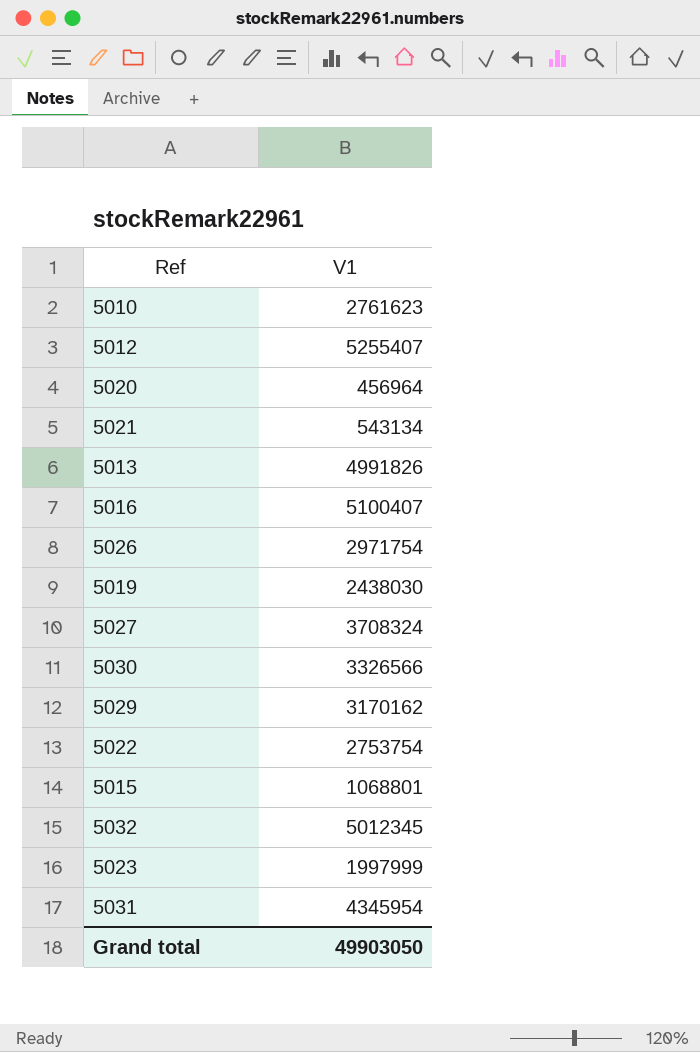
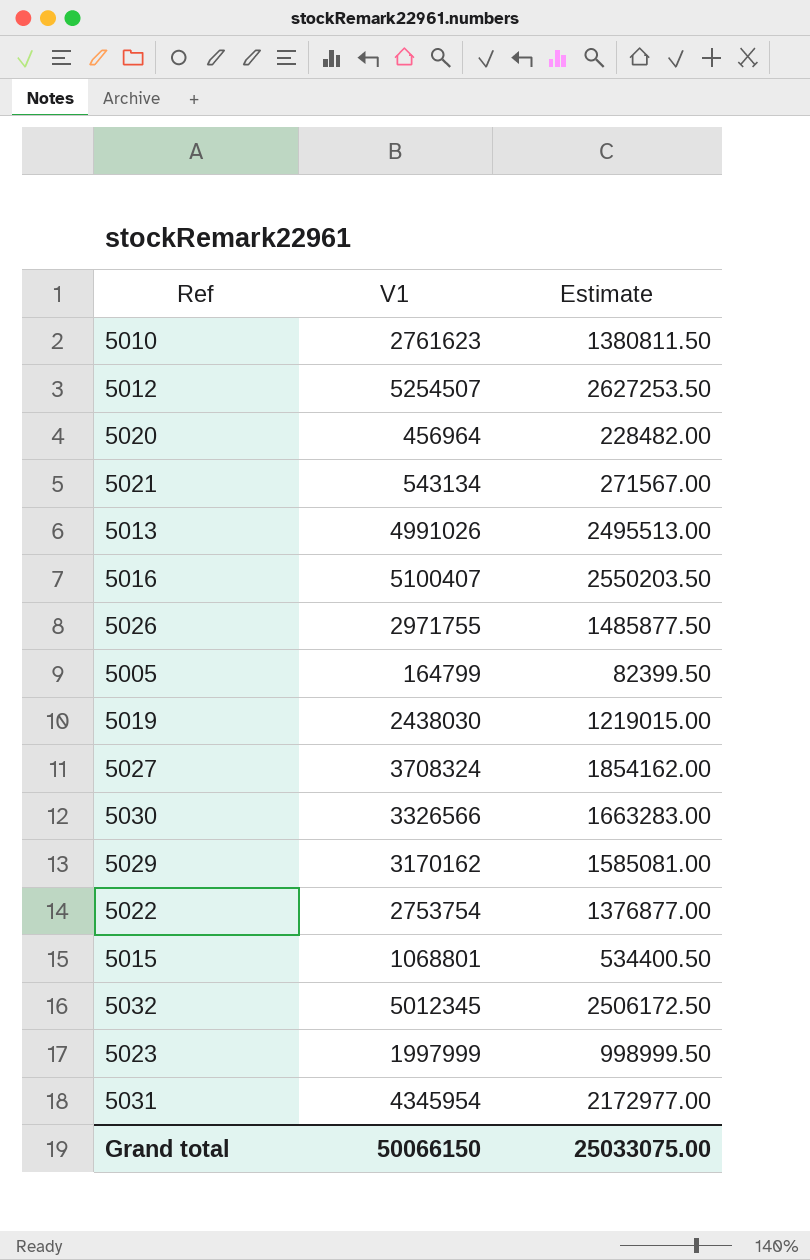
column Estimate | formula: none -> [V1] * 0.5
5012 | V1: 5255407 -> 5254507
5013 | V1: 4991826 -> 4991026
5026 | V1: 2971754 -> 2971755
row 5005: none -> 164799 | 82399.50
Grand total | V1: 49903050 -> 50066150

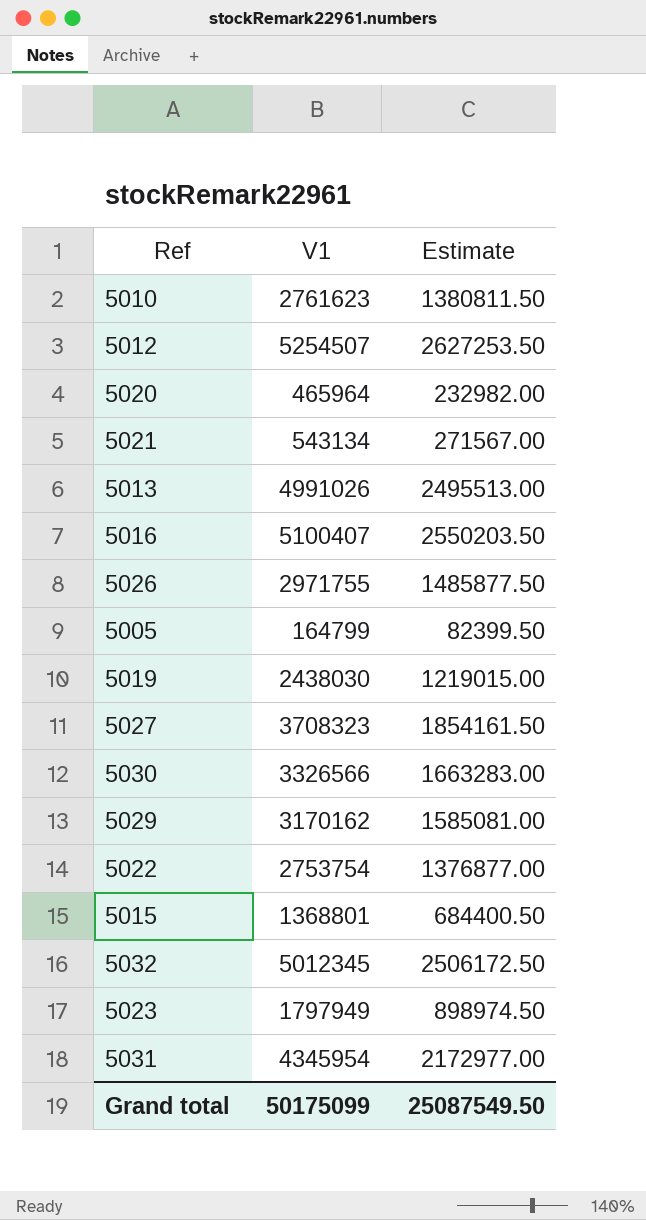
5020 | V1: 456964 -> 465964
5020 | Estimate: 228482.00 -> 232982.00
5027 | V1: 3708324 -> 3708323
5027 | Estimate: 1854162.00 -> 1854161.50
5015 | V1: 1068801 -> 1368801
5015 | Estimate: 534400.50 -> 684400.50
5023 | V1: 1997999 -> 1797949
5023 | Estimate: 998999.50 -> 898974.50
Grand total | V1: 50066150 -> 50175099
Grand total | Estimate: 25033075.00 -> 25087549.50

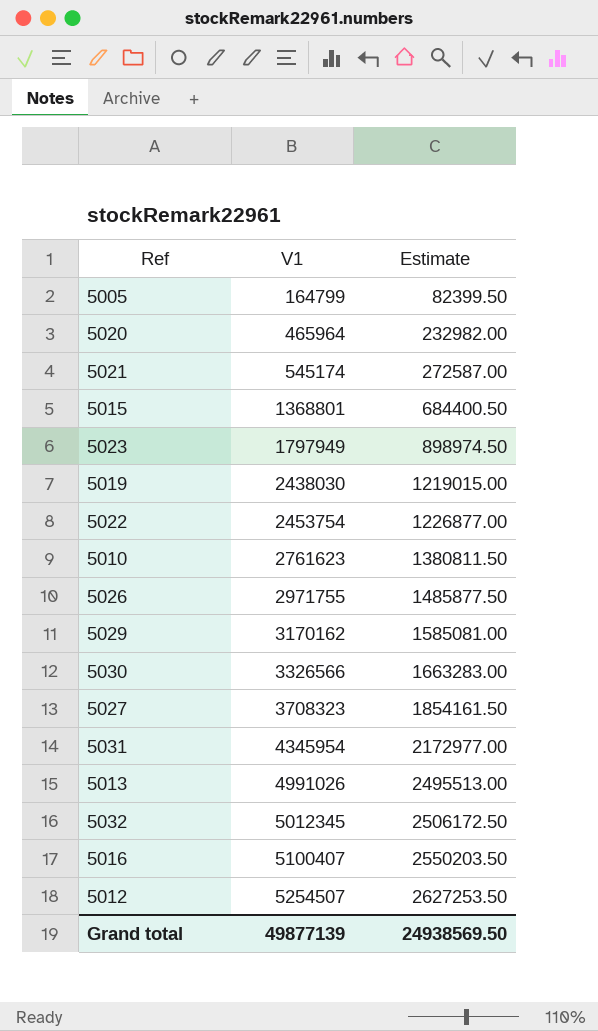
row order: none -> V1 ascending
5021 | V1: 543134 -> 545174
5021 | Estimate: 271567.00 -> 272587.00
5022 | V1: 2753754 -> 2453754
5022 | Estimate: 1376877.00 -> 1226877.00
Grand total | V1: 50175099 -> 49877139
Grand total | Estimate: 25087549.50 -> 24938569.50

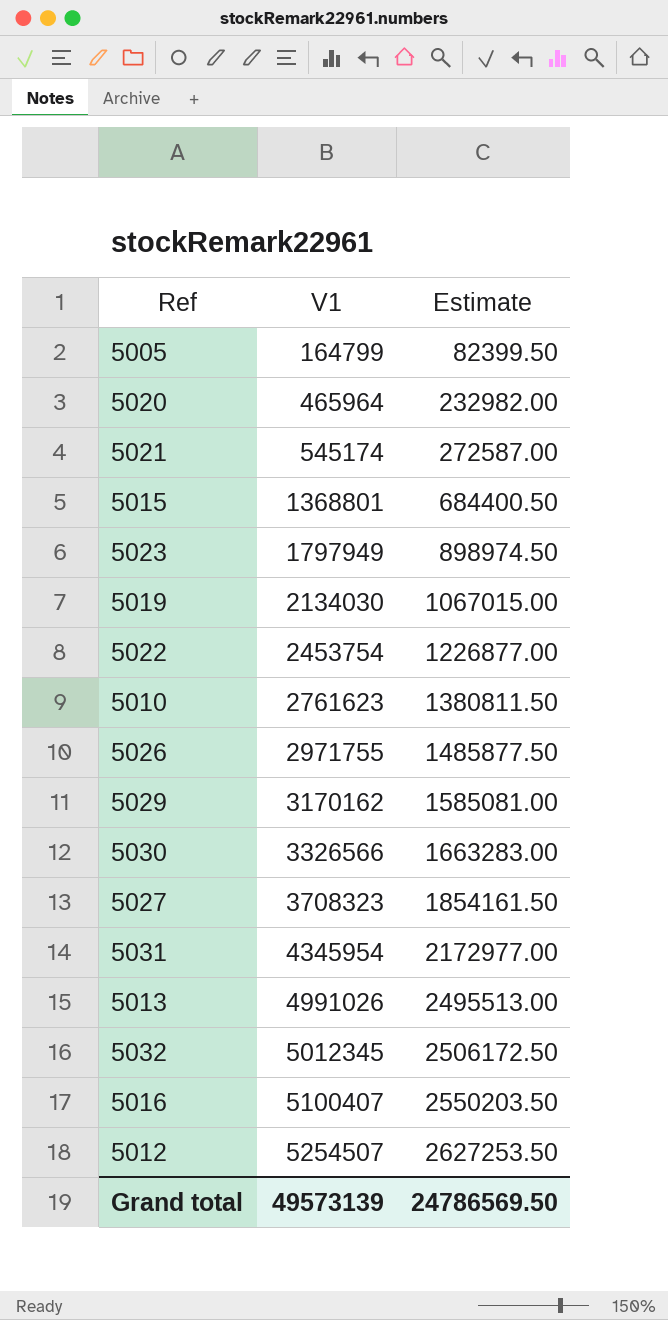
5019 | V1: 2438030 -> 2134030
5019 | Estimate: 1219015.00 -> 1067015.00
Grand total | V1: 49877139 -> 49573139
Grand total | Estimate: 24938569.50 -> 24786569.50

